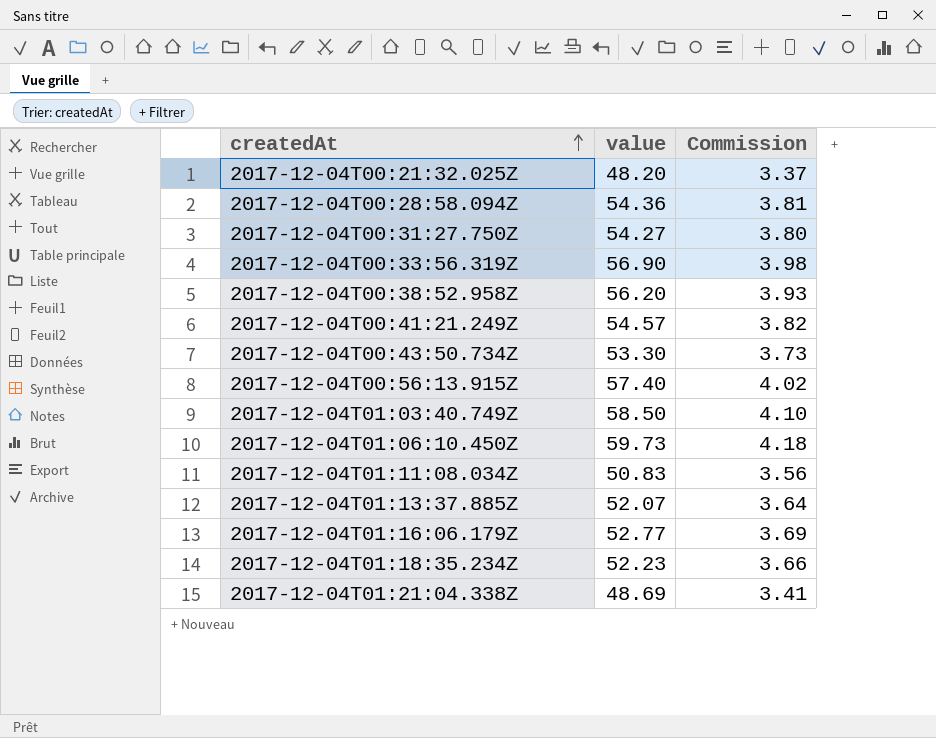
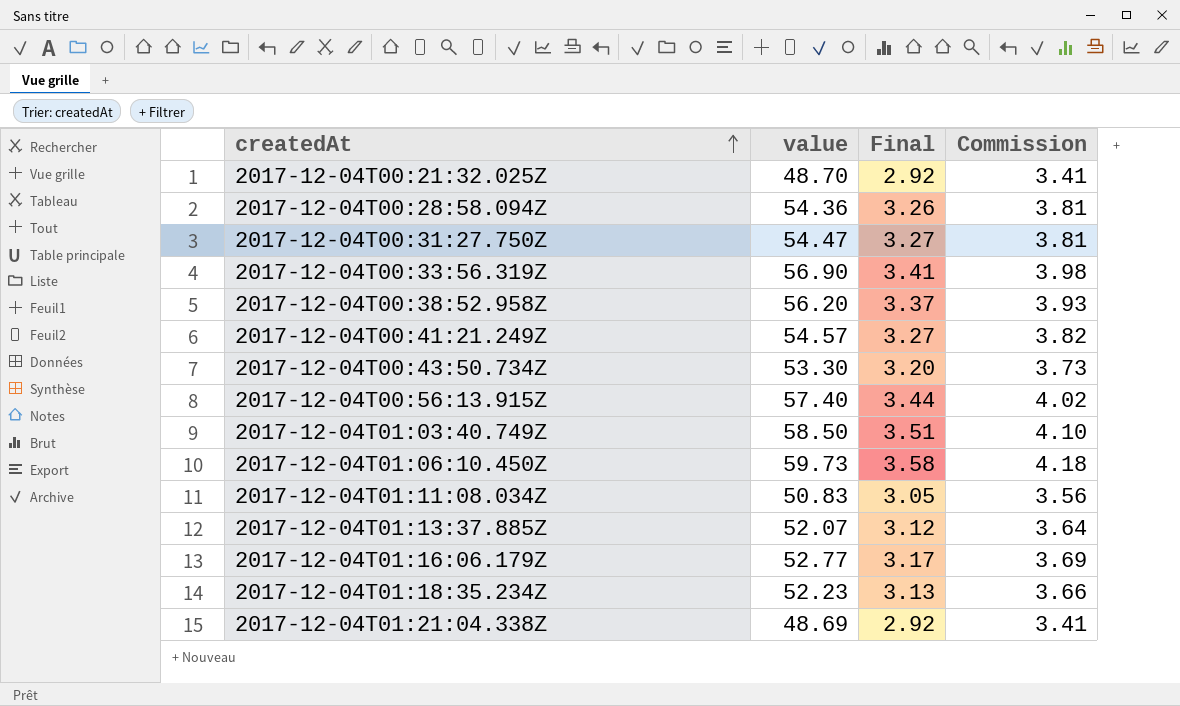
column Final | formula: none -> [value] * 0.06
2017-12-04T00:21:32.025Z | value: 48.20 -> 48.70
2017-12-04T00:21:32.025Z | Commission: 3.37 -> 3.41
2017-12-04T00:31:27.750Z | value: 54.27 -> 54.47
2017-12-04T00:31:27.750Z | Commission: 3.80 -> 3.81

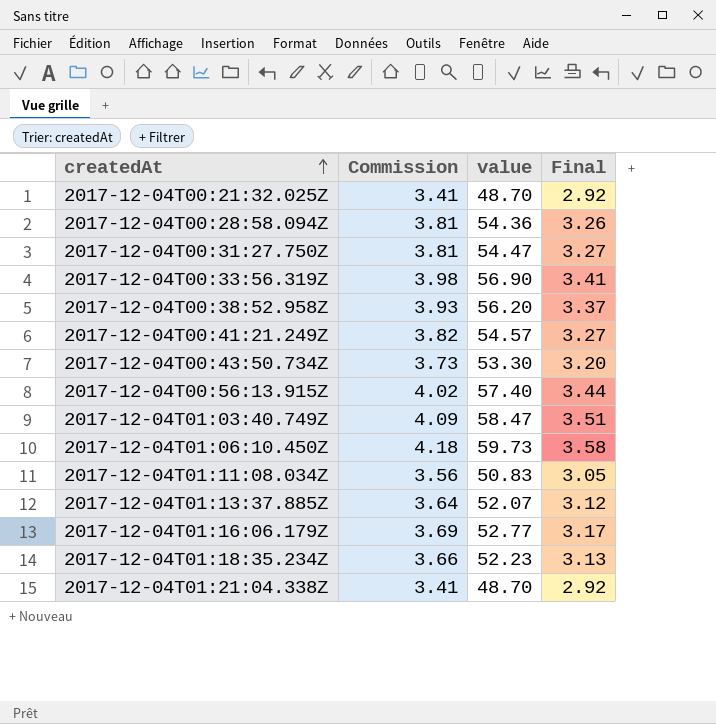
column Commission | position: 4 -> 2
2017-12-04T01:03:40.749Z | Commission: 4.10 -> 4.09
2017-12-04T01:03:40.749Z | value: 58.50 -> 58.47
2017-12-04T01:21:04.338Z | value: 48.69 -> 48.70

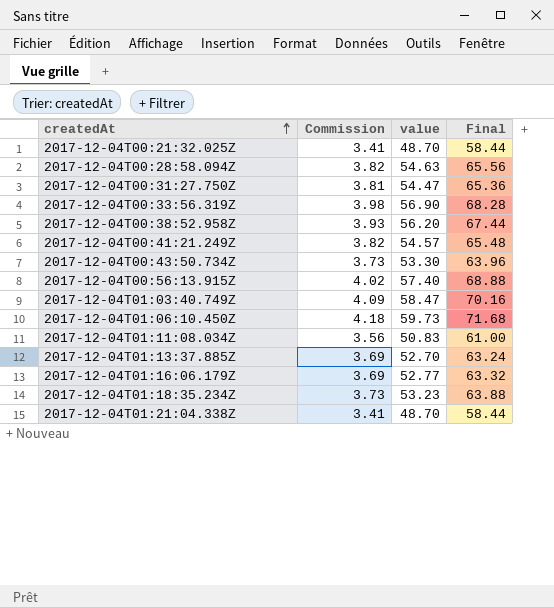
column Final | formula: [value] * 0.06 -> [value] * 1.2
2017-12-04T00:28:58.094Z | Commission: 3.81 -> 3.82
2017-12-04T00:28:58.094Z | value: 54.36 -> 54.63
2017-12-04T01:13:37.885Z | Commission: 3.64 -> 3.69
2017-12-04T01:13:37.885Z | value: 52.07 -> 52.70
2017-12-04T01:18:35.234Z | Commission: 3.66 -> 3.73
2017-12-04T01:18:35.234Z | value: 52.23 -> 53.23

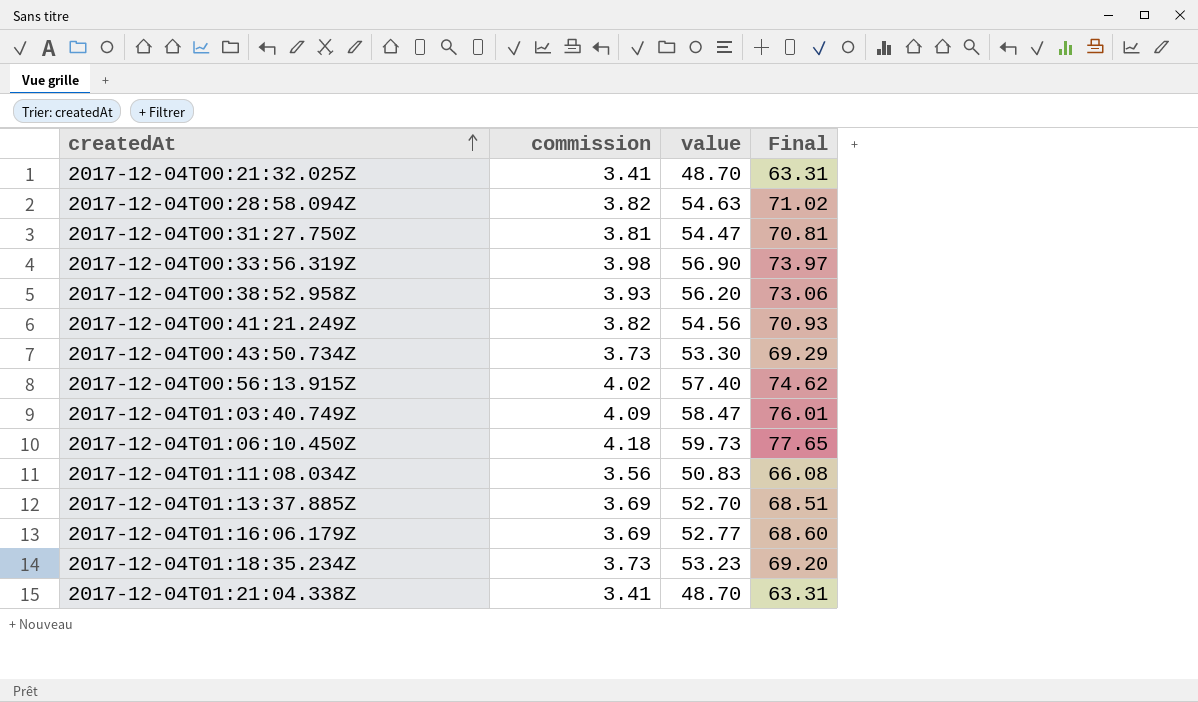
column name: Commission -> commission
column Final | formula: [value] * 1.2 -> [value] * 1.3
2017-12-04T00:41:21.249Z | value: 54.57 -> 54.56

